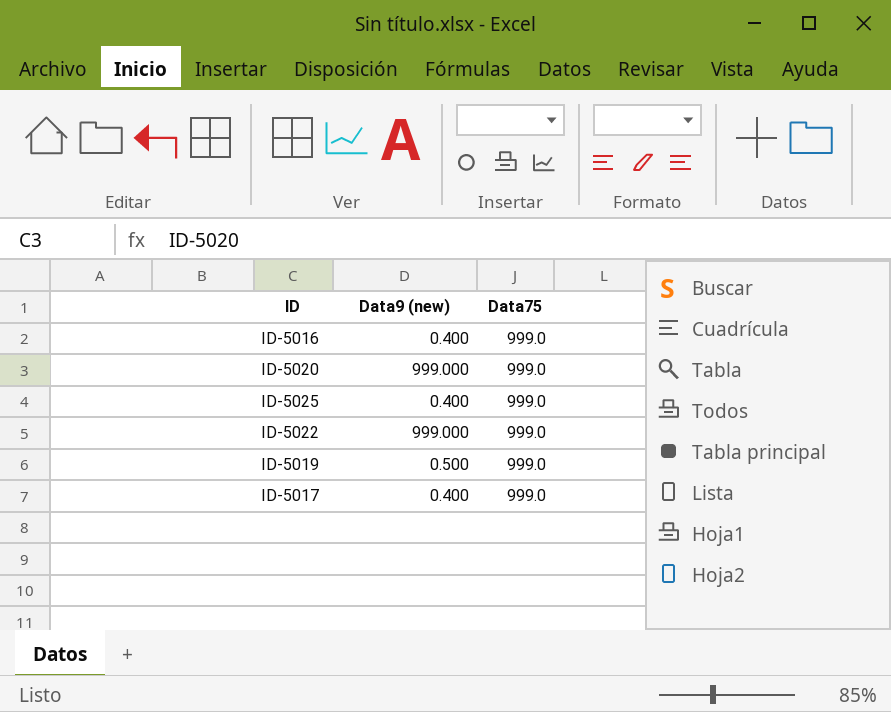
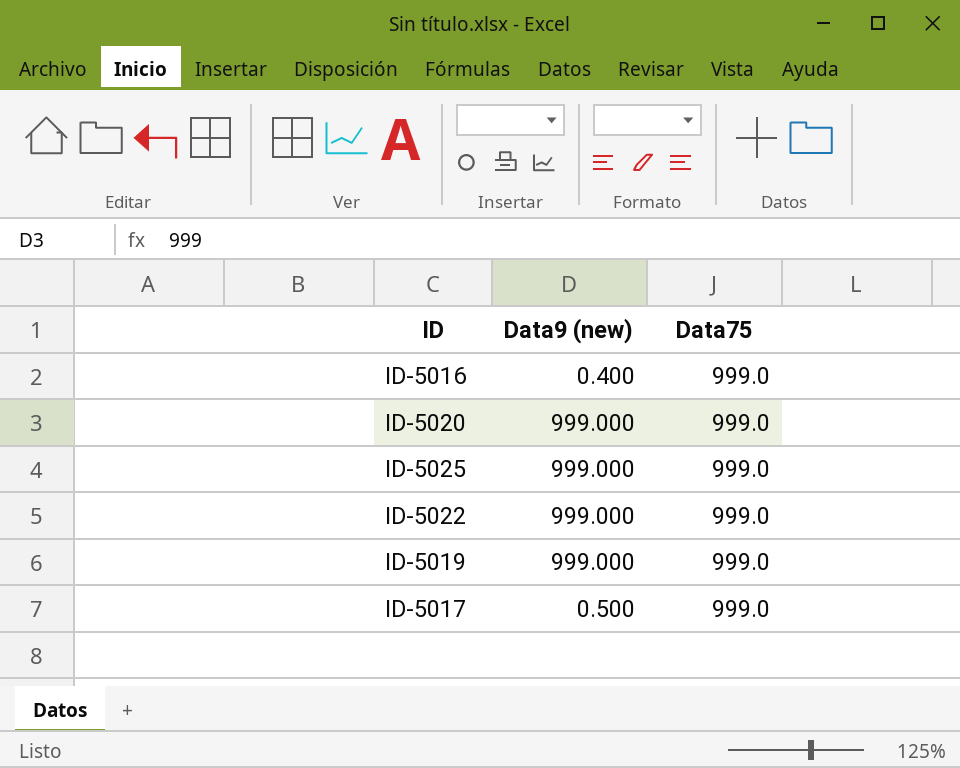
ID-5025 | Data9 (new): 0.400 -> 999.000
ID-5019 | Data9 (new): 0.500 -> 999.000
ID-5017 | Data9 (new): 0.400 -> 0.500

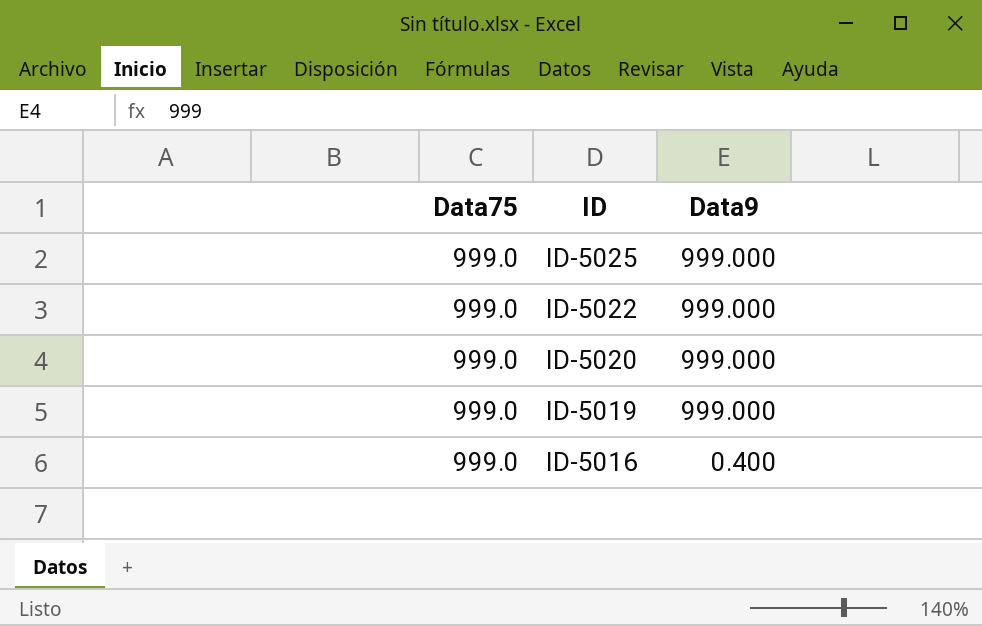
row order: none -> ID descending
column Data75 | position: 3 -> 1
column name: Data9 (new) -> Data9
row ID-5017: 0.500 | 999.0 -> none

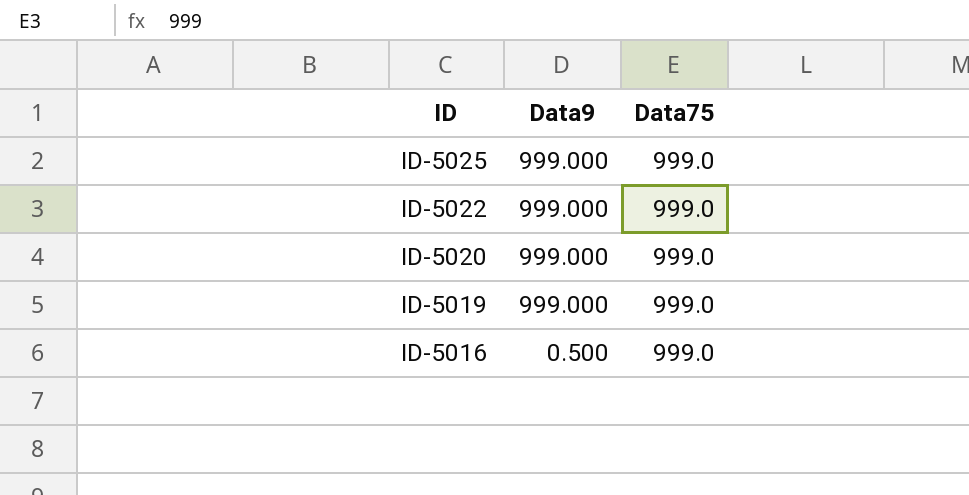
column Data75 | position: 1 -> 3
ID-5016 | Data9: 0.400 -> 0.500

